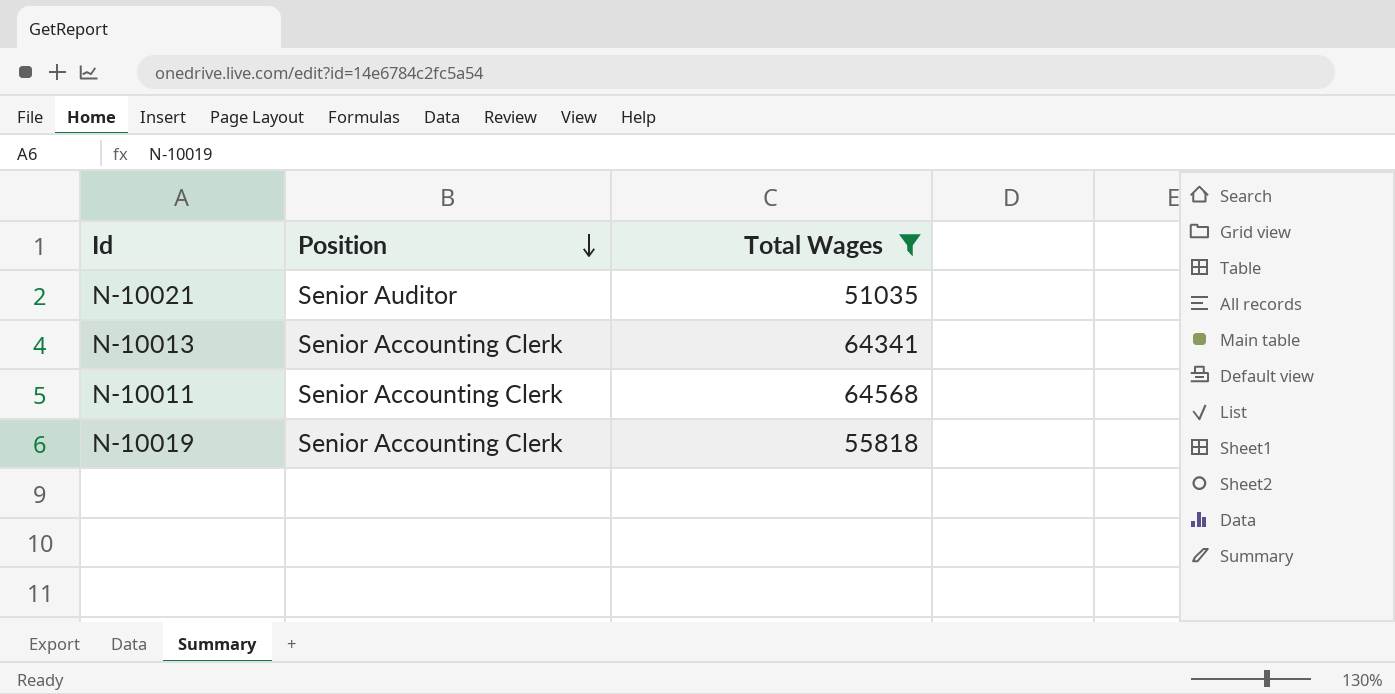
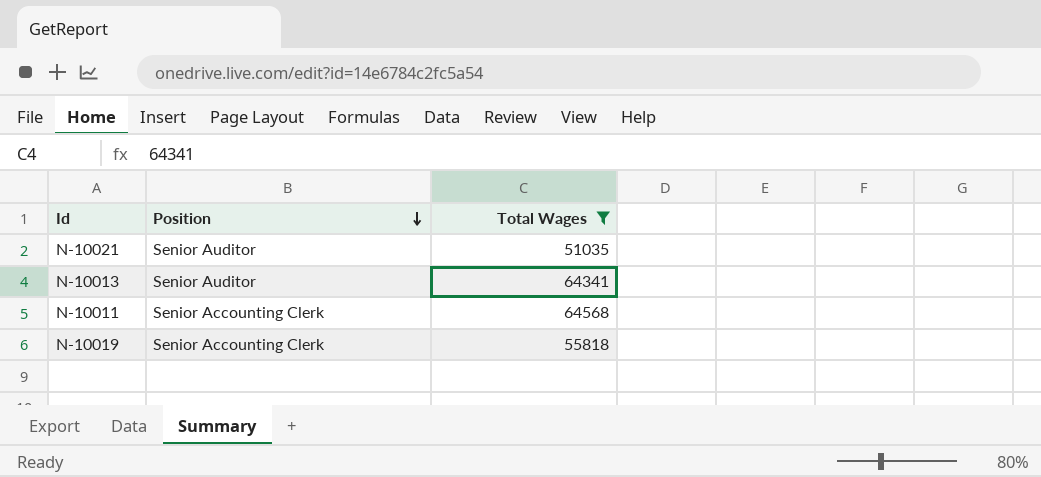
N-10013 | Position: Senior Accounting Clerk -> Senior Auditor

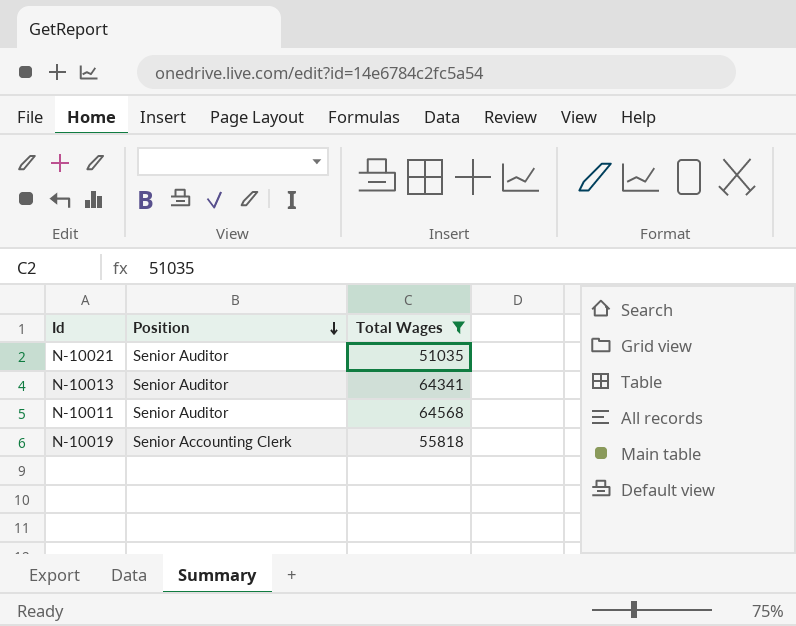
N-10011 | Position: Senior Accounting Clerk -> Senior Auditor

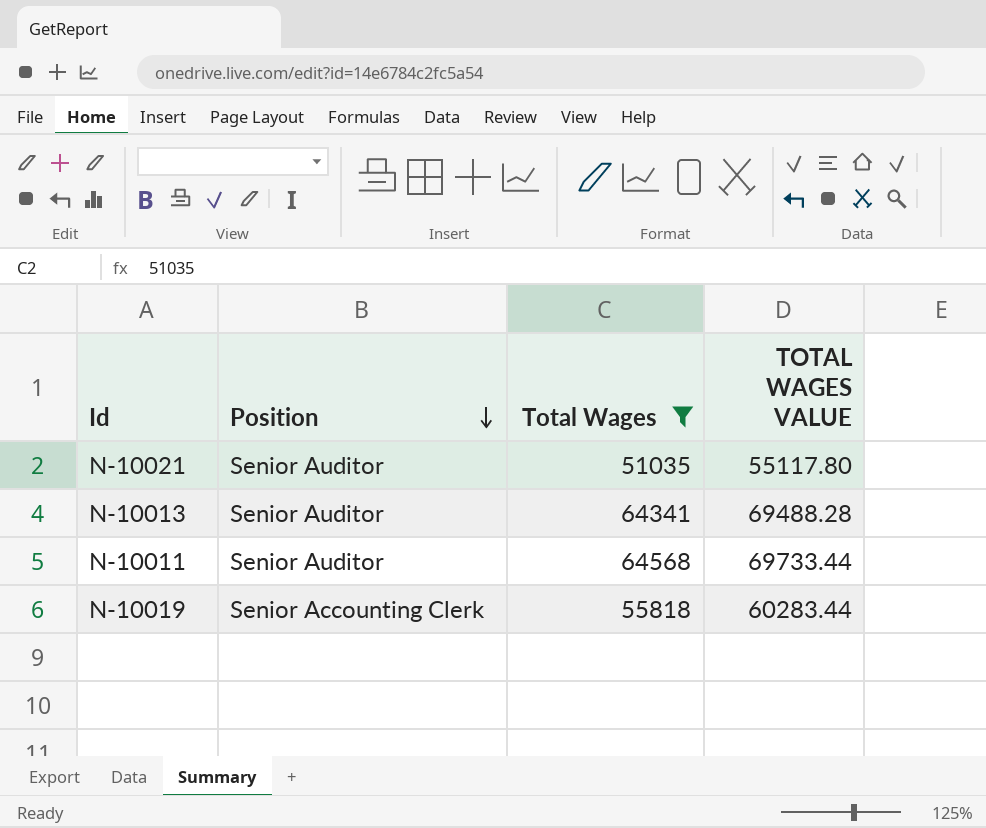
column TOTAL WAGES VALUE | formula: none -> [Total Wages] * 1.08

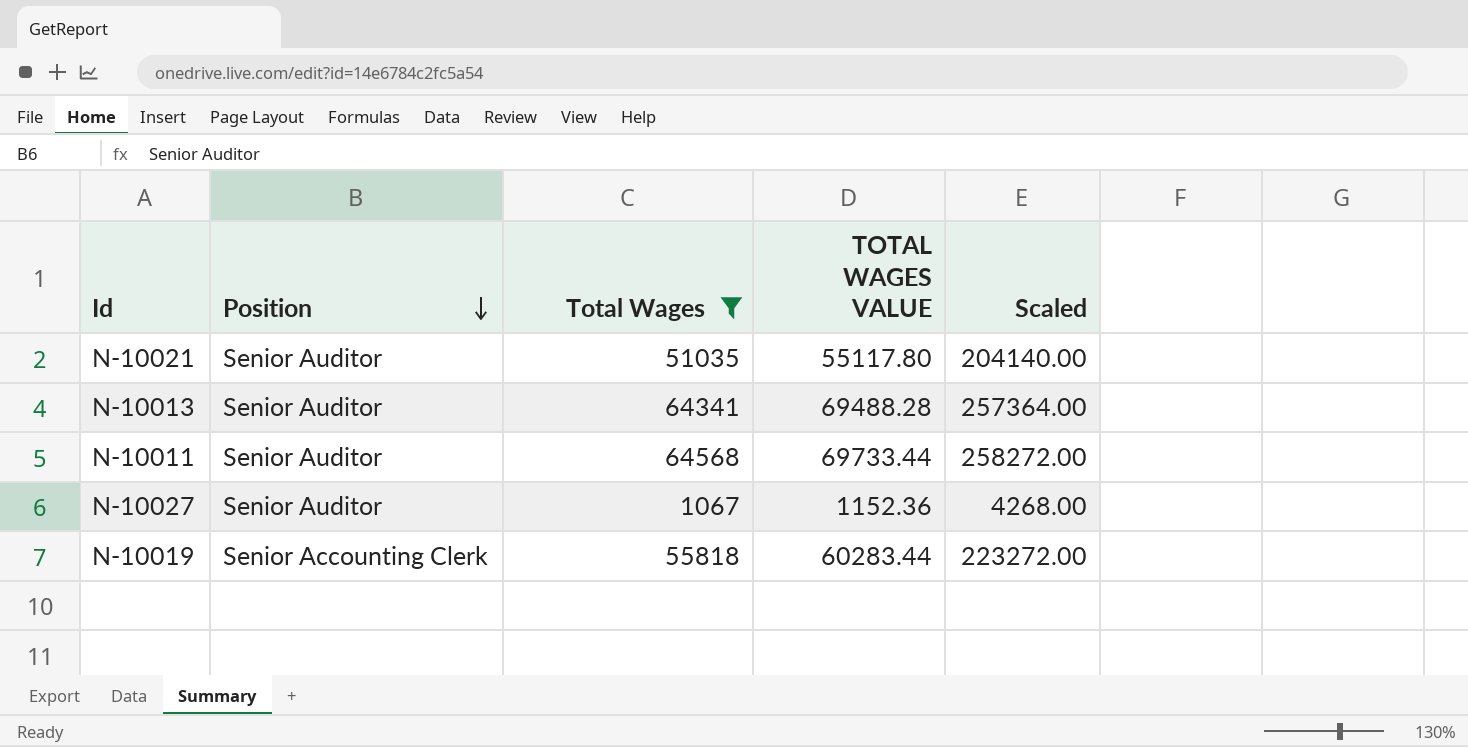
column Scaled | formula: none -> [Total Wages] * 4
row N-10027: none -> Senior Auditor | 1067 | 1152.36 | 4268.00

